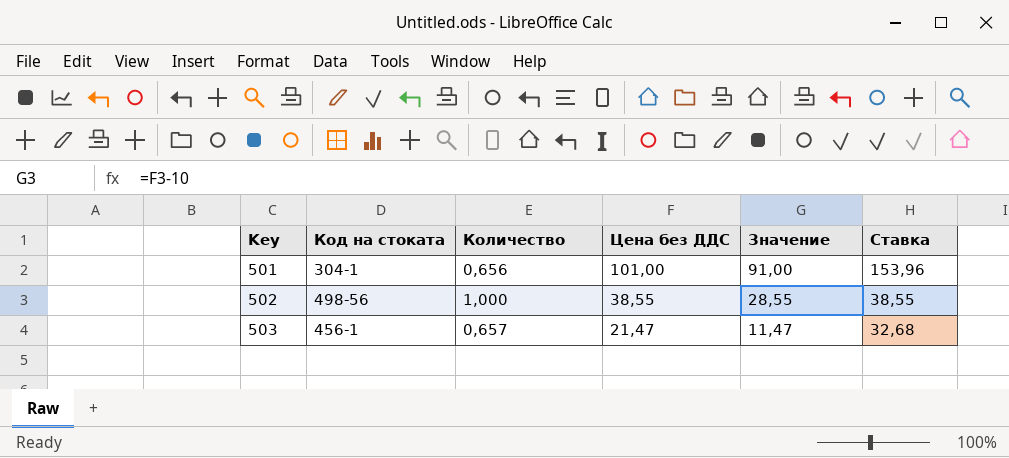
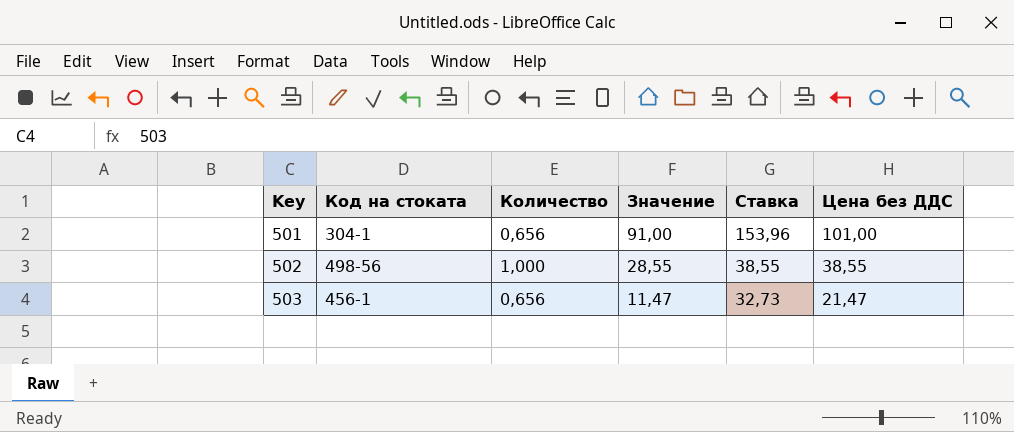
column Цена без ДДС | position: 4 -> 6
503 | Количество: 0,657 -> 0,656
503 | Ставка: 32,68 -> 32,73

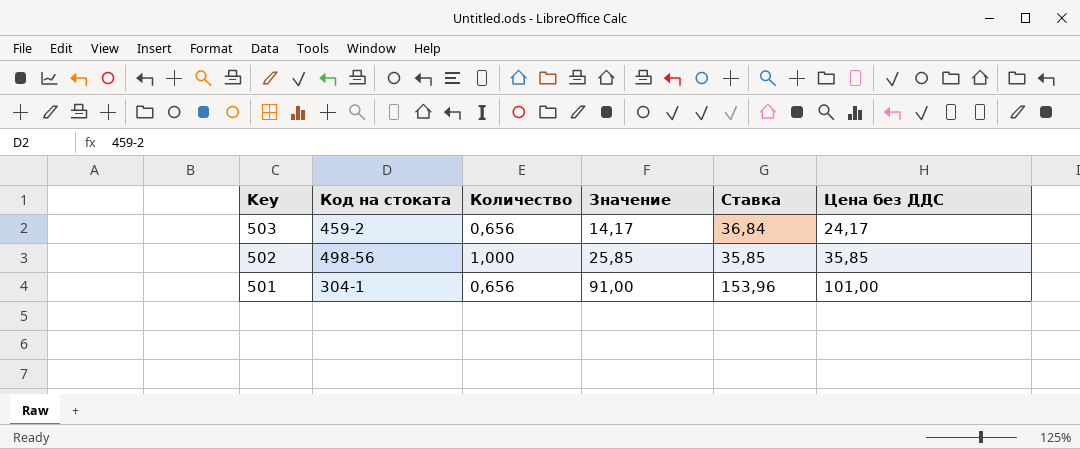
row order: Key ascending -> Key descending
503 | Код на стоката: 456-1 -> 459-2
503 | Значение: 11,47 -> 14,17
503 | Ставка: 32,73 -> 36,84
503 | Цена без ДДС: 21,47 -> 24,17
502 | Значение: 28,55 -> 25,85
502 | Ставка: 38,55 -> 35,85
502 | Цена без ДДС: 38,55 -> 35,85

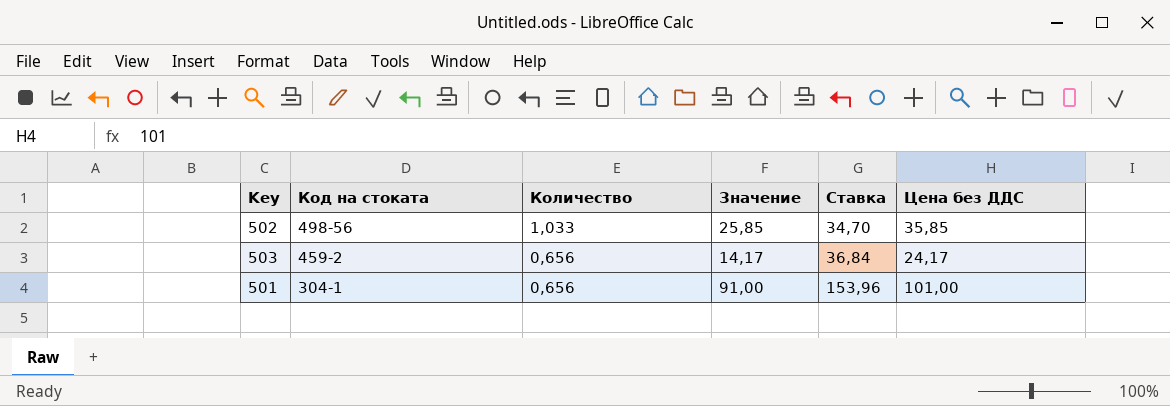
row order: Key descending -> Код на стоката descending
502 | Количество: 1,000 -> 1,033
502 | Ставка: 35,85 -> 34,70

